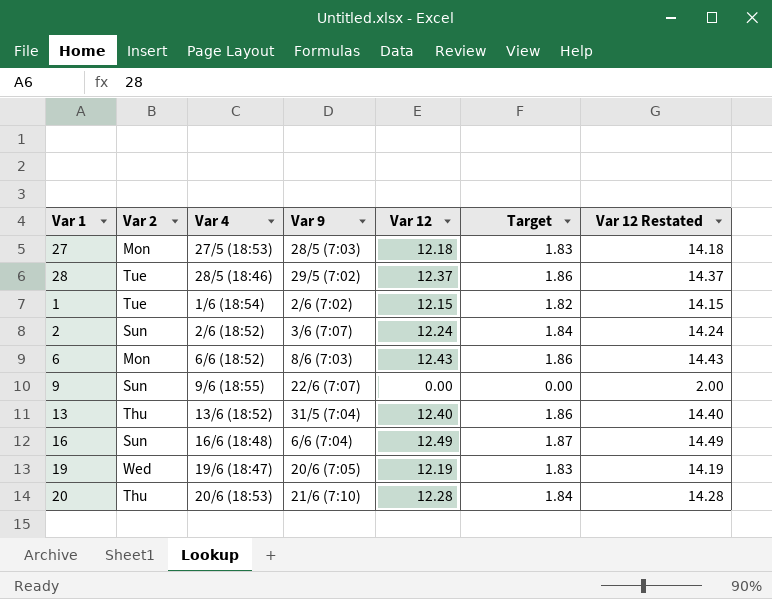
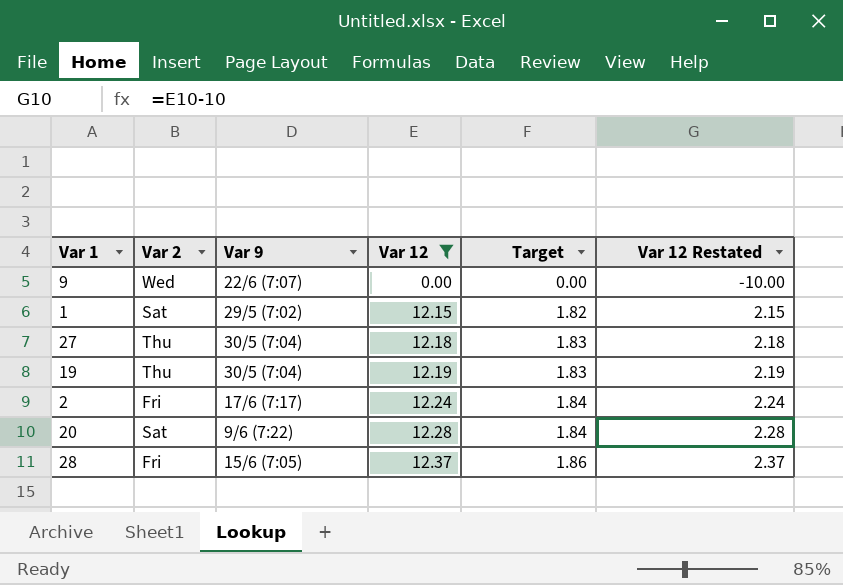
filter: none -> Var 12 <= 12.37
row order: none -> Var 12 ascending
column Var 4 | position: 3 -> none
column Var 12 Restated | formula: [Var 12] + 2 -> [Var 12] - 10
9 | Var 2: Sun -> Wed
1 | Var 2: Tue -> Sat
1 | Var 9: 2/6 (7:02) -> 29/5 (7:02)
27 | Var 2: Mon -> Thu
27 | Var 9: 28/5 (7:03) -> 30/5 (7:04)
19 | Var 2: Wed -> Thu
19 | Var 9: 20/6 (7:05) -> 30/5 (7:04)
2 | Var 2: Sun -> Fri
2 | Var 9: 3/6 (7:07) -> 17/6 (7:17)
20 | Var 2: Thu -> Sat
20 | Var 9: 21/6 (7:10) -> 9/6 (7:22)
28 | Var 2: Tue -> Fri
28 | Var 9: 29/5 (7:02) -> 15/6 (7:05)

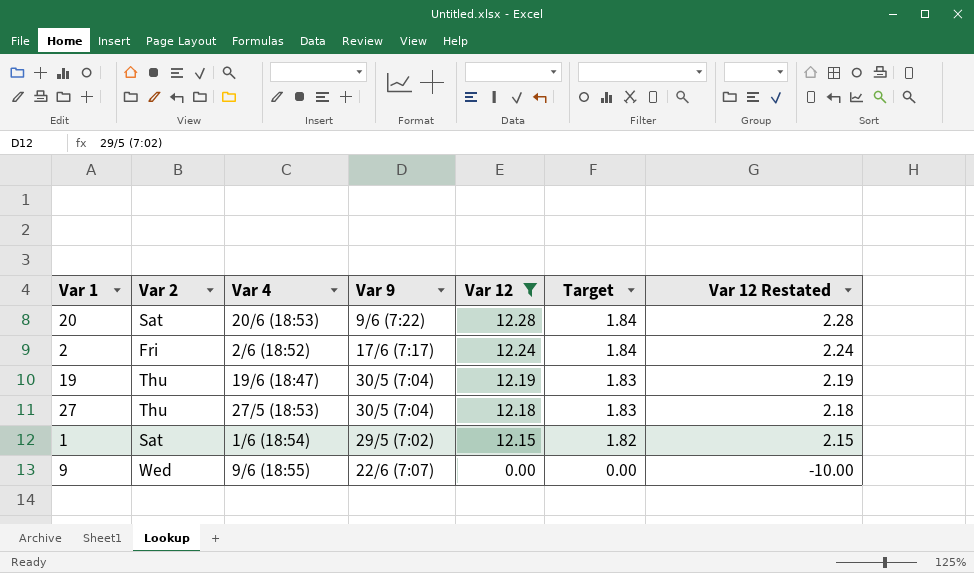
row order: Var 12 ascending -> Var 12 descending
column Var 4 | position: none -> 3
row 28: Fri | 15/6 (7:05) | 12.37 | 1.86 | 2.37 -> none

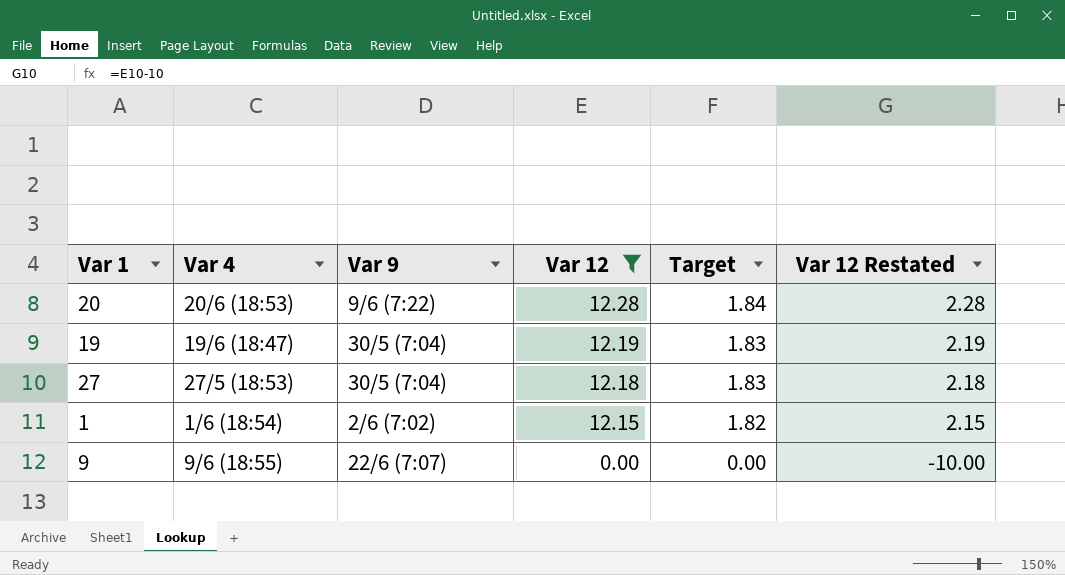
column Var 2 | position: 2 -> none
row 2: Fri | 2/6 (18:52) | 17/6 (7:17) | 12.24 | 1.84 | 2.24 -> none
1 | Var 9: 29/5 (7:02) -> 2/6 (7:02)

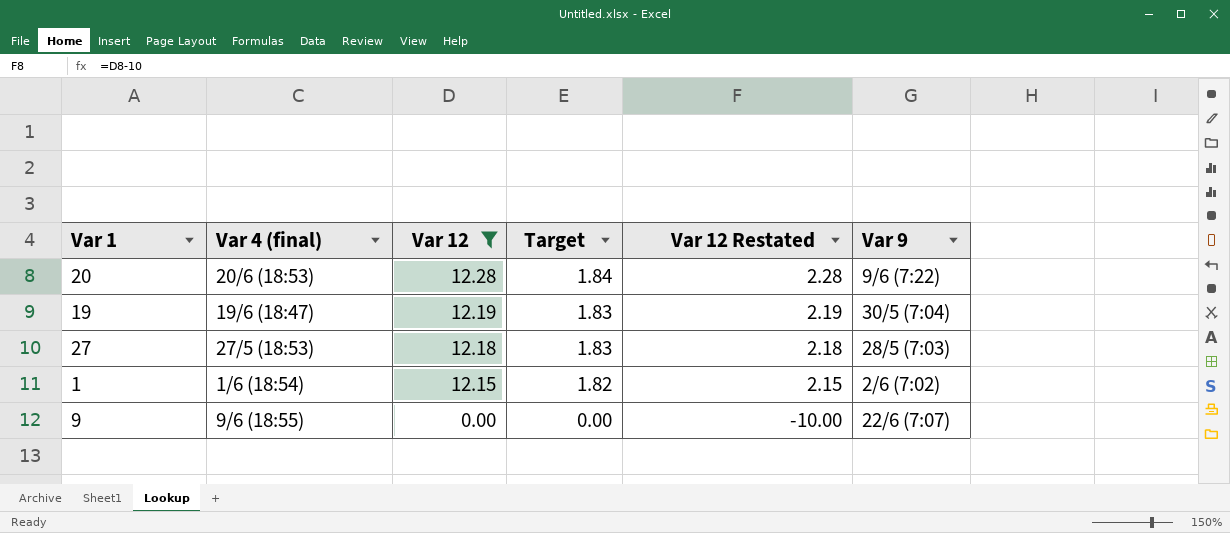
column name: Var 4 -> Var 4 (final)
column Var 9 | position: 3 -> 6
27 | Var 9: 30/5 (7:04) -> 28/5 (7:03)

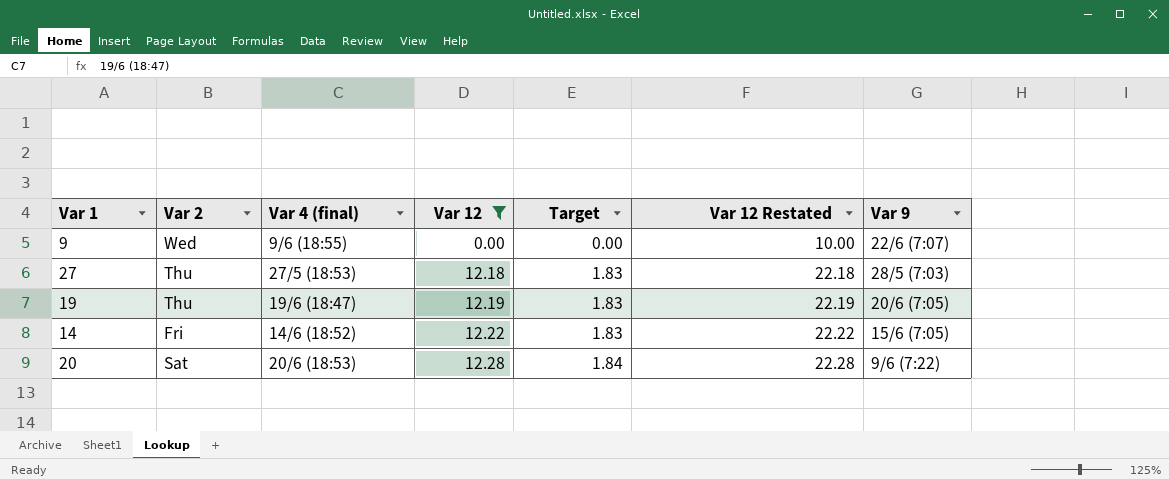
row order: Var 12 descending -> Var 12 ascending
column Var 2 | position: none -> 2
column Var 12 Restated | formula: [Var 12] - 10 -> [Var 12] + 10
row 1: 1/6 (18:54) | 12.15 | 1.82 | 2.15 | 2/6 (7:02) -> none
19 | Var 9: 30/5 (7:04) -> 20/6 (7:05)
row 14: none -> Fri | 14/6 (18:52) | 12.22 | 1.83 | 22.22 | 15/6 (7:05)

